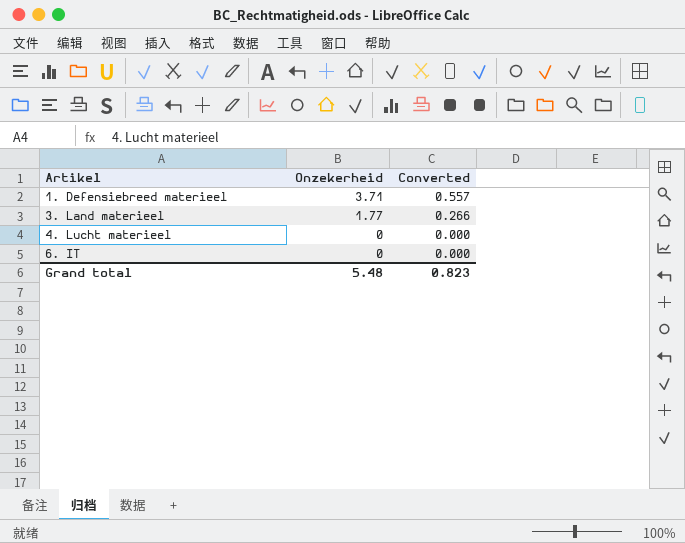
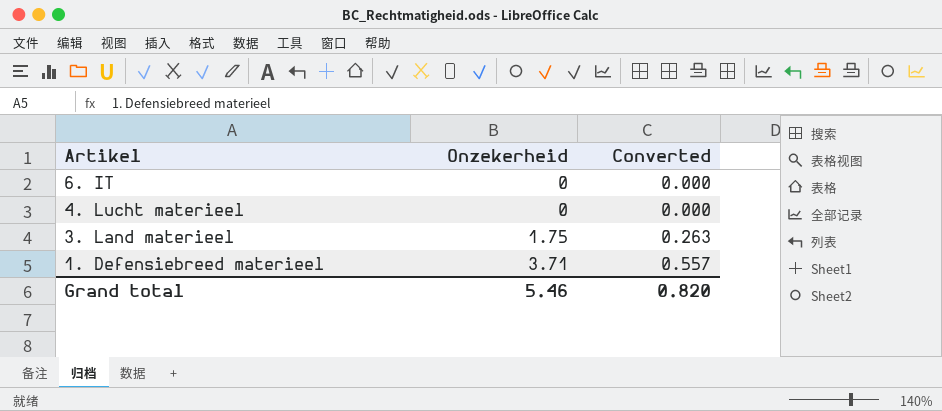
row order: Artikel ascending -> Artikel descending
3. Land materieel | Onzekerheid: 1.77 -> 1.75
3. Land materieel | Converted: 0.266 -> 0.263
Grand total | Onzekerheid: 5.48 -> 5.46
Grand total | Converted: 0.823 -> 0.820

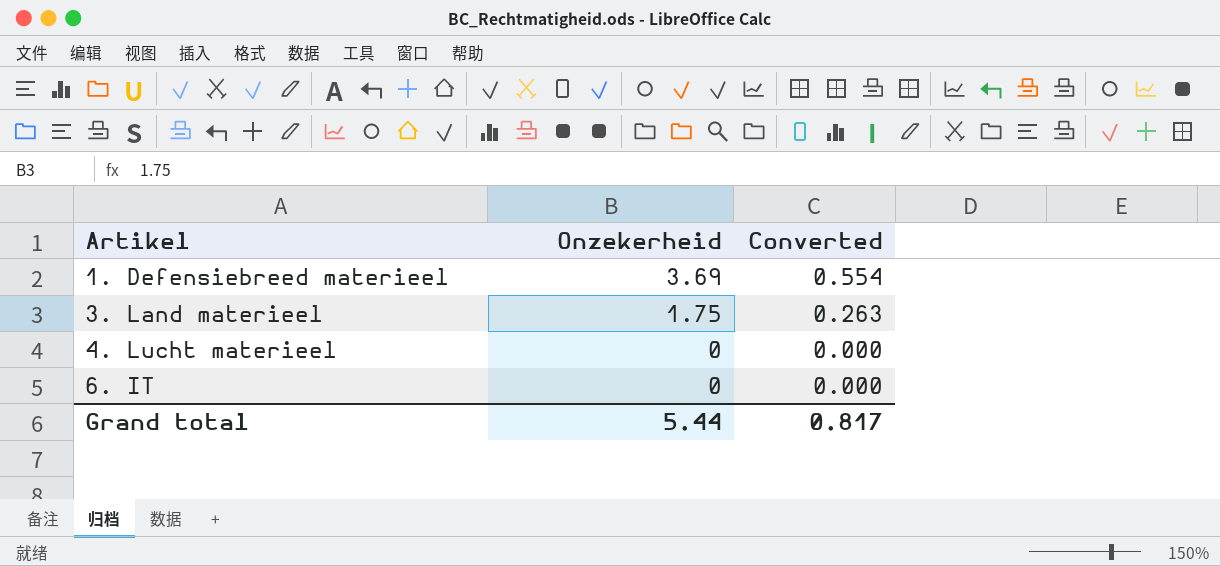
row order: Artikel descending -> Artikel ascending
1. Defensiebreed materieel | Onzekerheid: 3.71 -> 3.69
1. Defensiebreed materieel | Converted: 0.557 -> 0.554
Grand total | Onzekerheid: 5.46 -> 5.44
Grand total | Converted: 0.820 -> 0.817

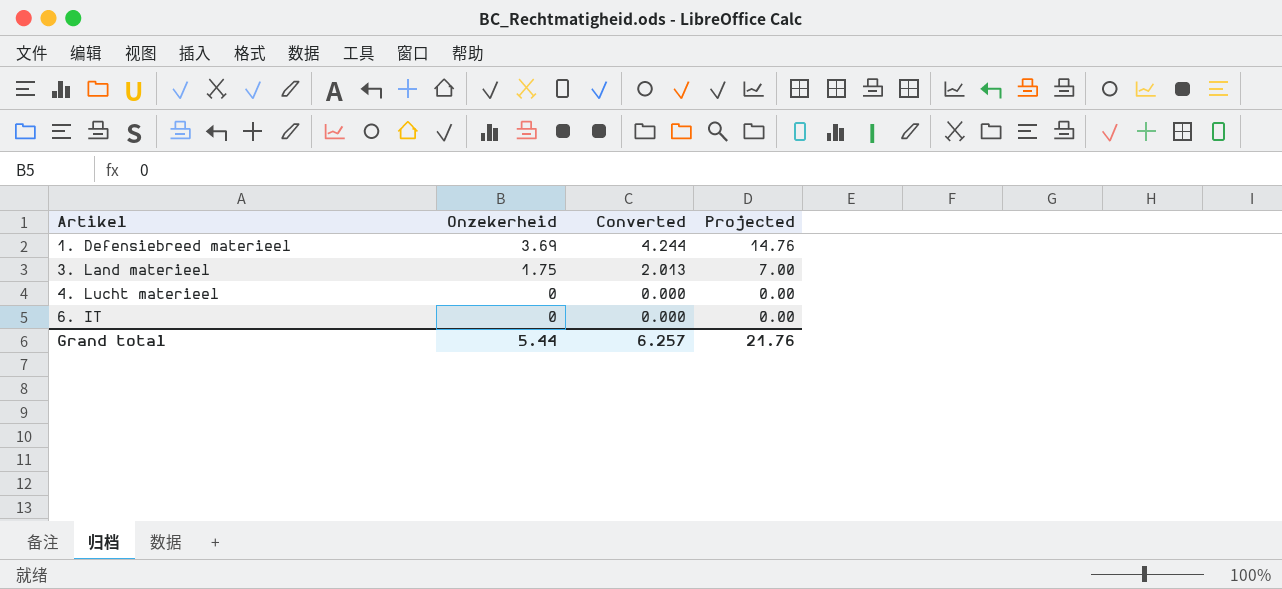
column Converted | formula: [Onzekerheid] * 0.15 -> [Onzekerheid] * 1.15
column Projected | formula: none -> [Onzekerheid] * 4
Grand total | Converted: 0.817 -> 6.257

